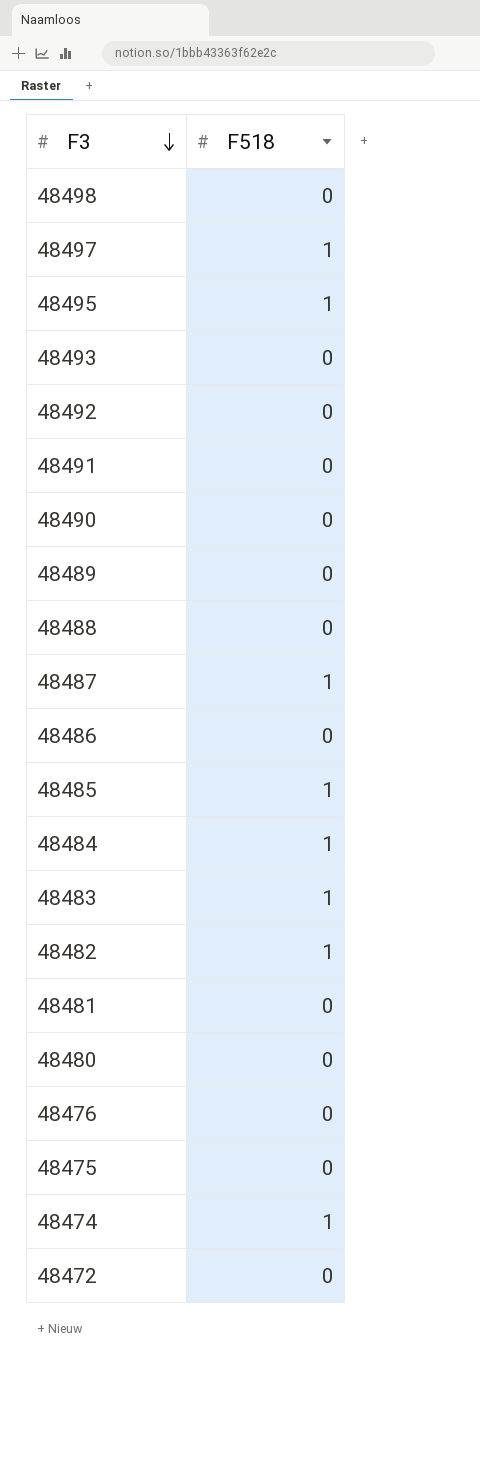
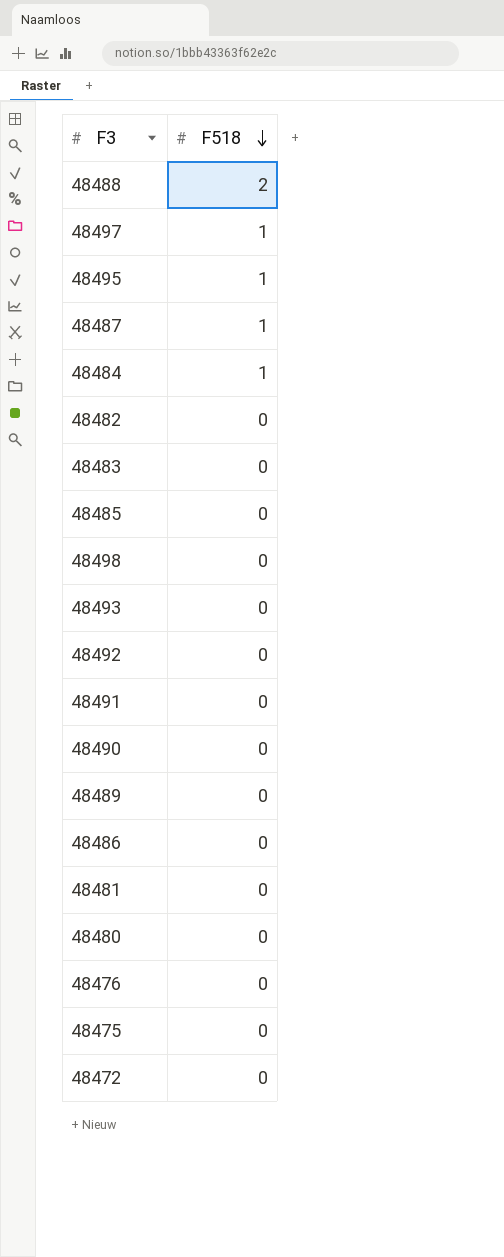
row order: F3 descending -> F518 descending
row 48474: 1 -> none
48488 | F518: 0 -> 2
48482 | F518: 1 -> 0
48483 | F518: 1 -> 0
48485 | F518: 1 -> 0

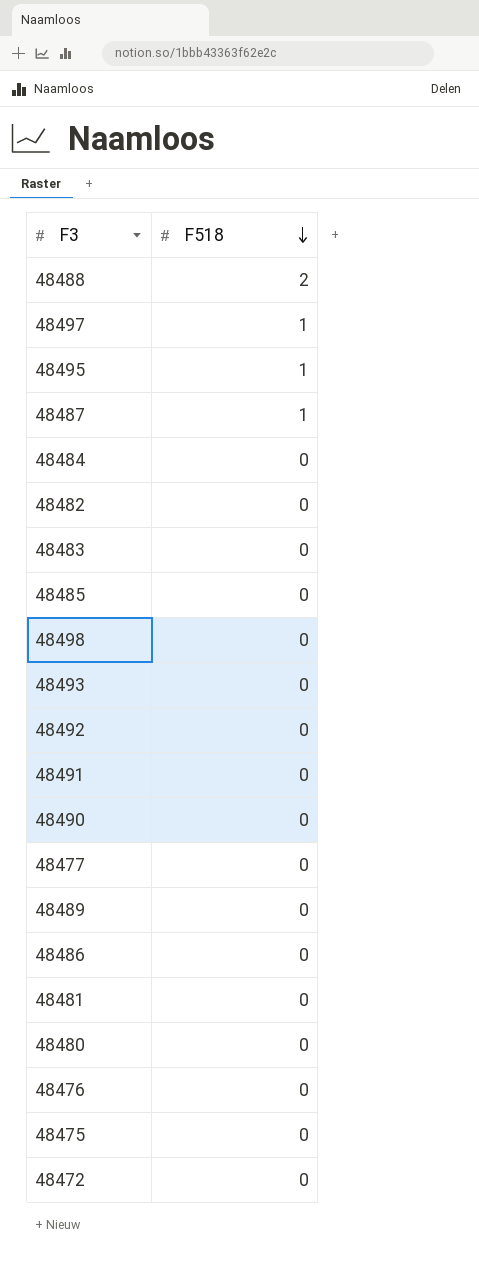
48484 | F518: 1 -> 0
row 48477: none -> 0

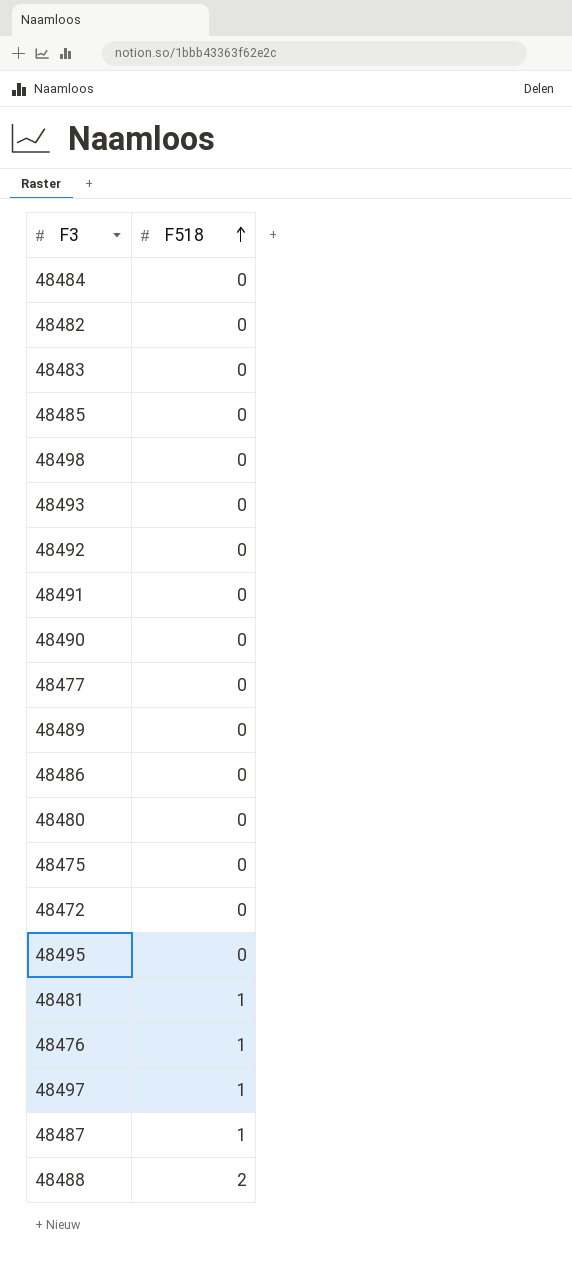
row order: F518 descending -> F518 ascending
48495 | F518: 1 -> 0
48481 | F518: 0 -> 1
48476 | F518: 0 -> 1

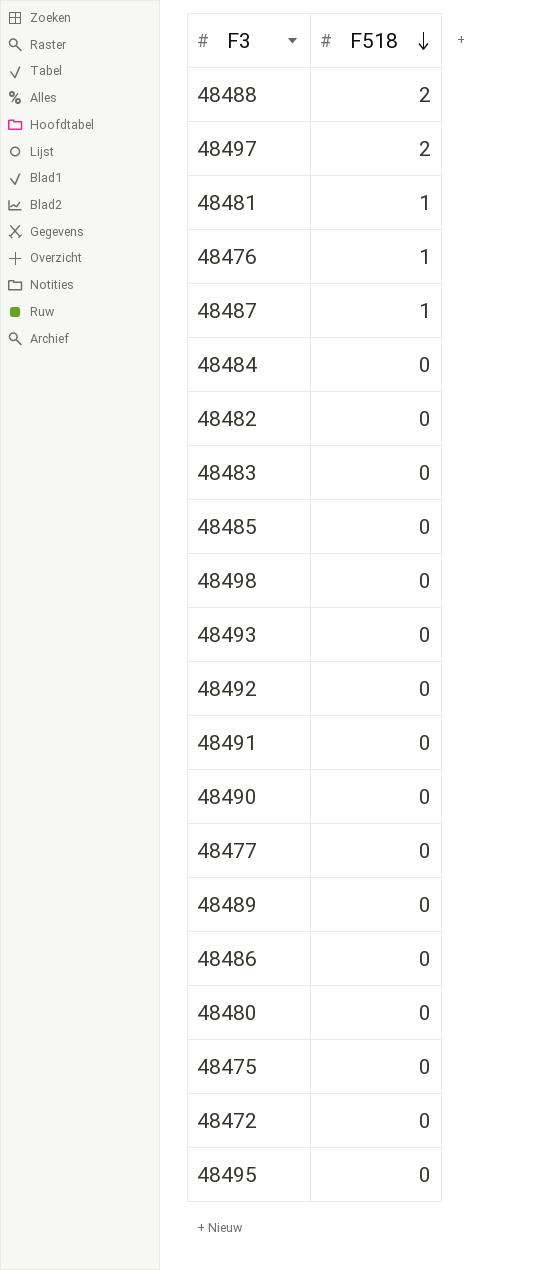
row order: F518 ascending -> F518 descending
48497 | F518: 1 -> 2

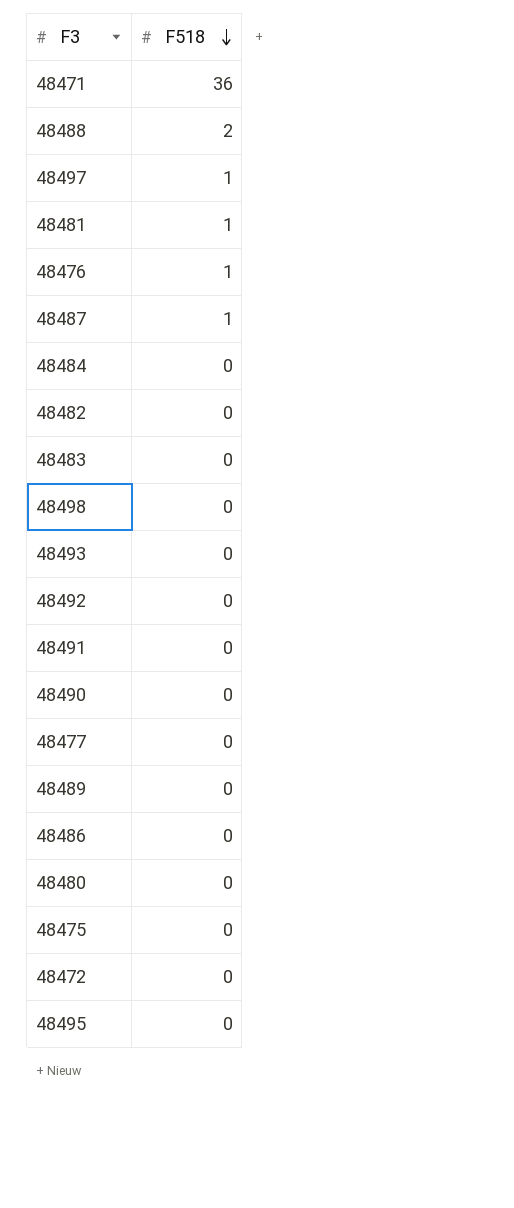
row 48485: 0 -> none
row 48471: none -> 36
48497 | F518: 2 -> 1

